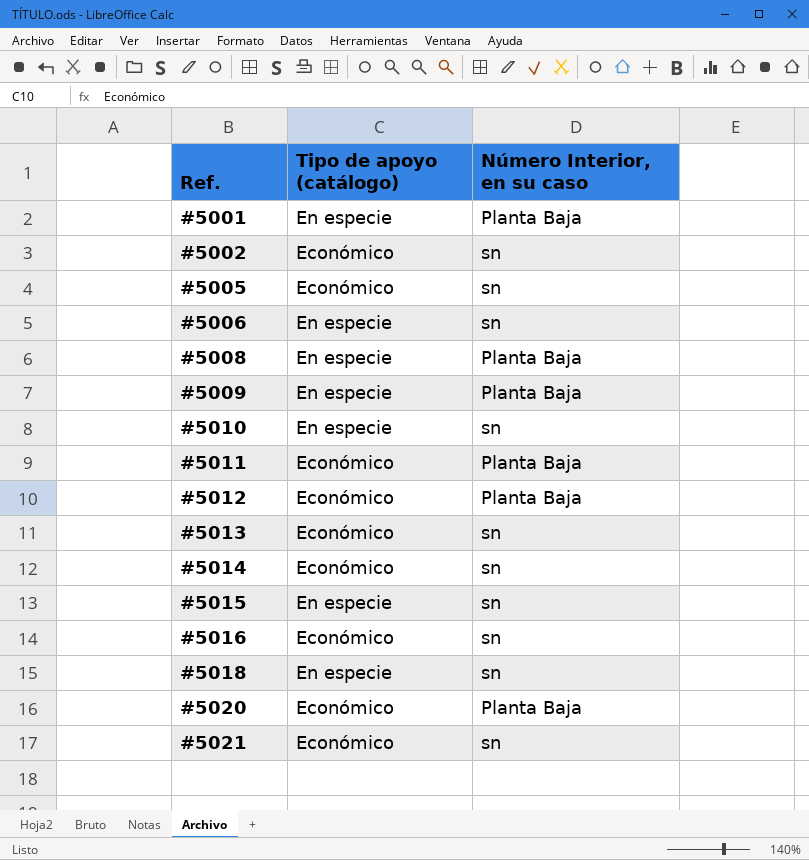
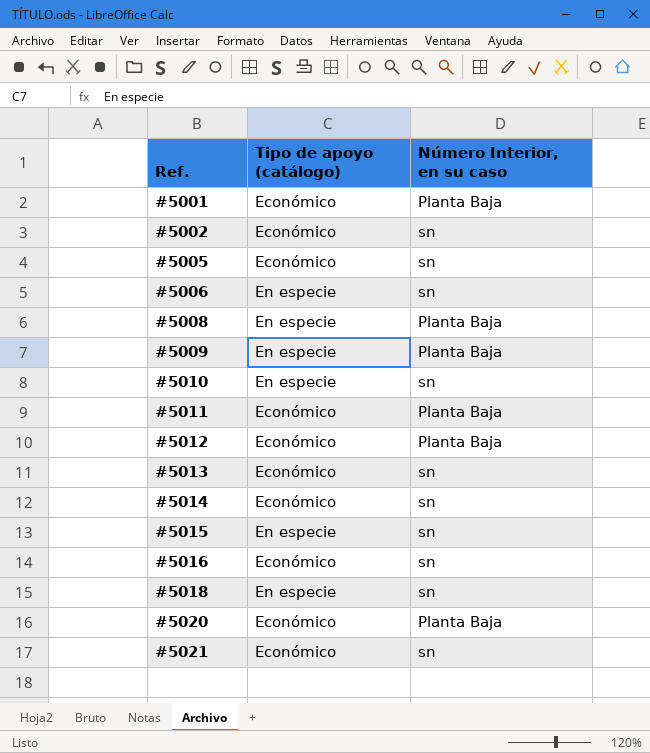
#5001 | Tipo de apoyo (catálogo): En especie -> Económico

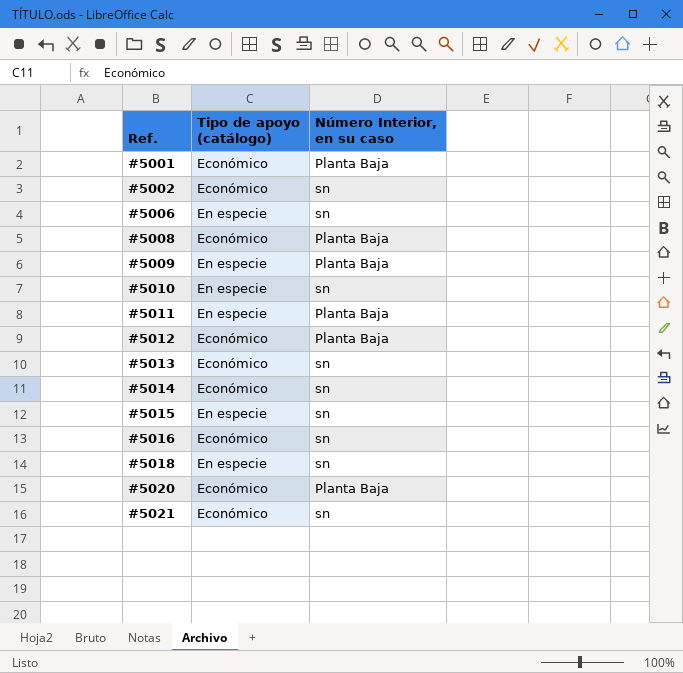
row #5005: Económico | sn -> none
#5008 | Tipo de apoyo (catálogo): En especie -> Económico
#5011 | Tipo de apoyo (catálogo): Económico -> En especie

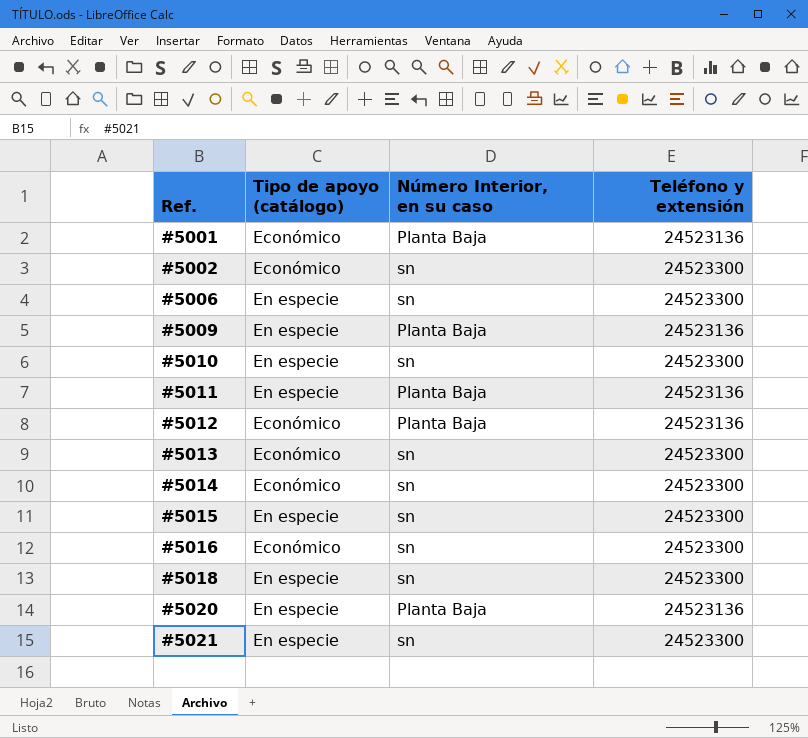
column Teléfono y extensión | position: none -> 4
row #5008: Económico | Planta Baja -> none
#5020 | Tipo de apoyo (catálogo): Económico -> En especie
#5021 | Tipo de apoyo (catálogo): Económico -> En especie

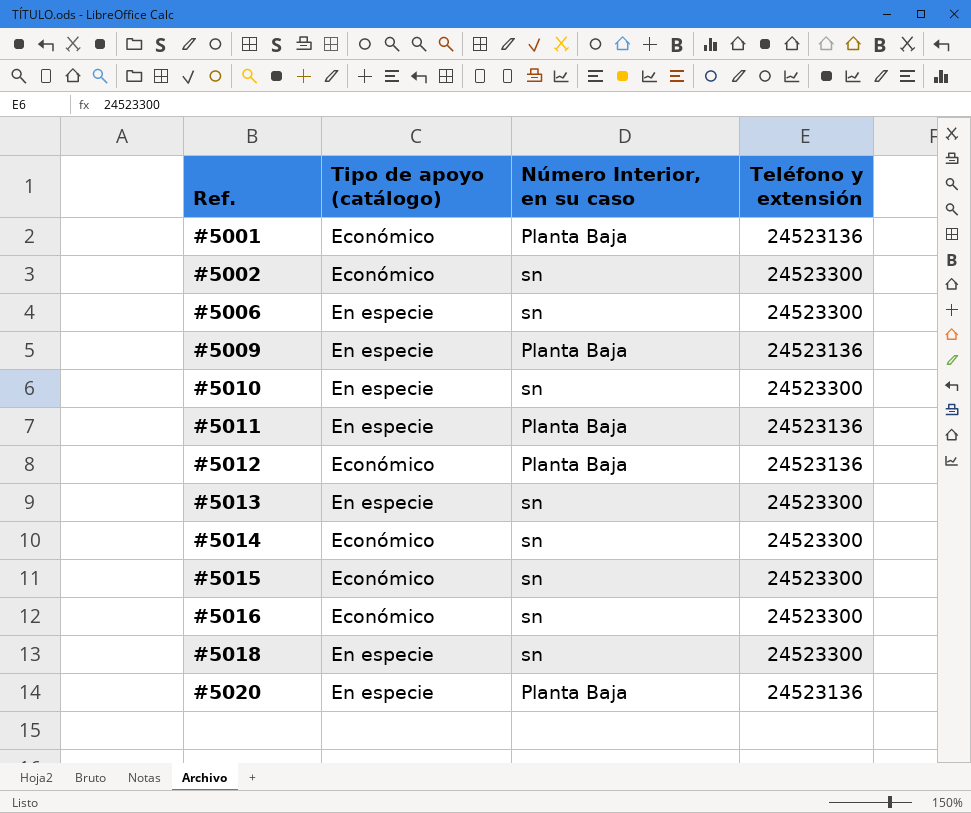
row #5021: En especie | sn | 24523300 -> none
#5013 | Tipo de apoyo (catálogo): Económico -> En especie
#5015 | Tipo de apoyo (catálogo): En especie -> Económico

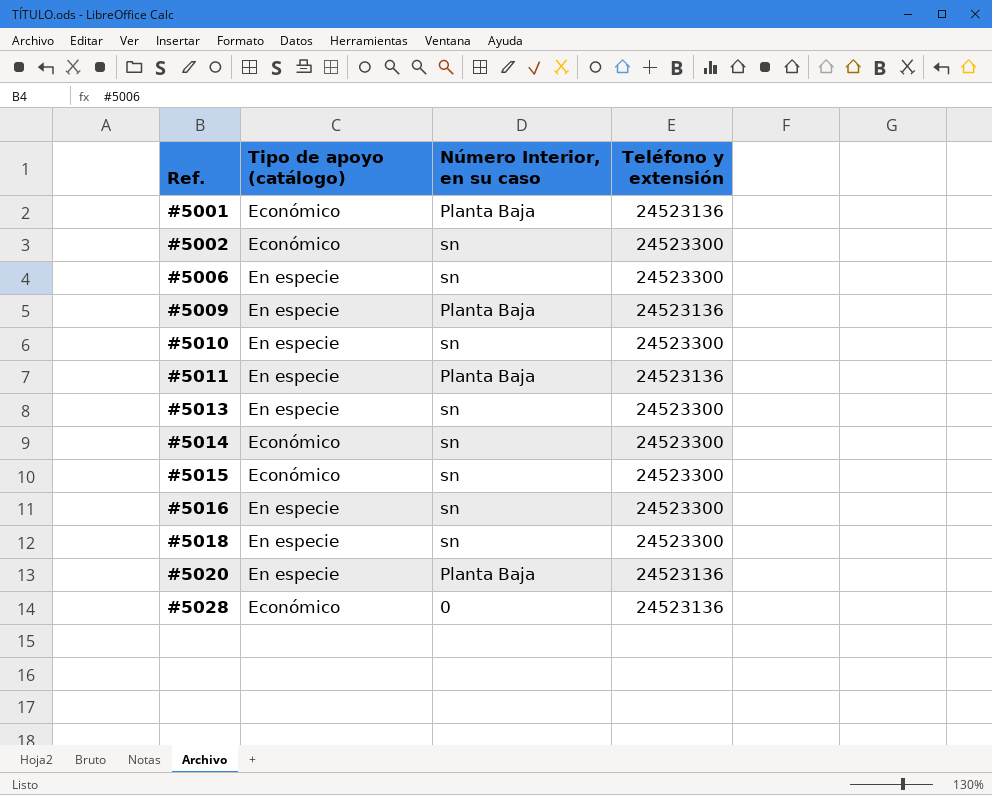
row #5012: Económico | Planta Baja | 24523136 -> none
#5016 | Tipo de apoyo (catálogo): Económico -> En especie
row #5028: none -> Económico | 0 | 24523136

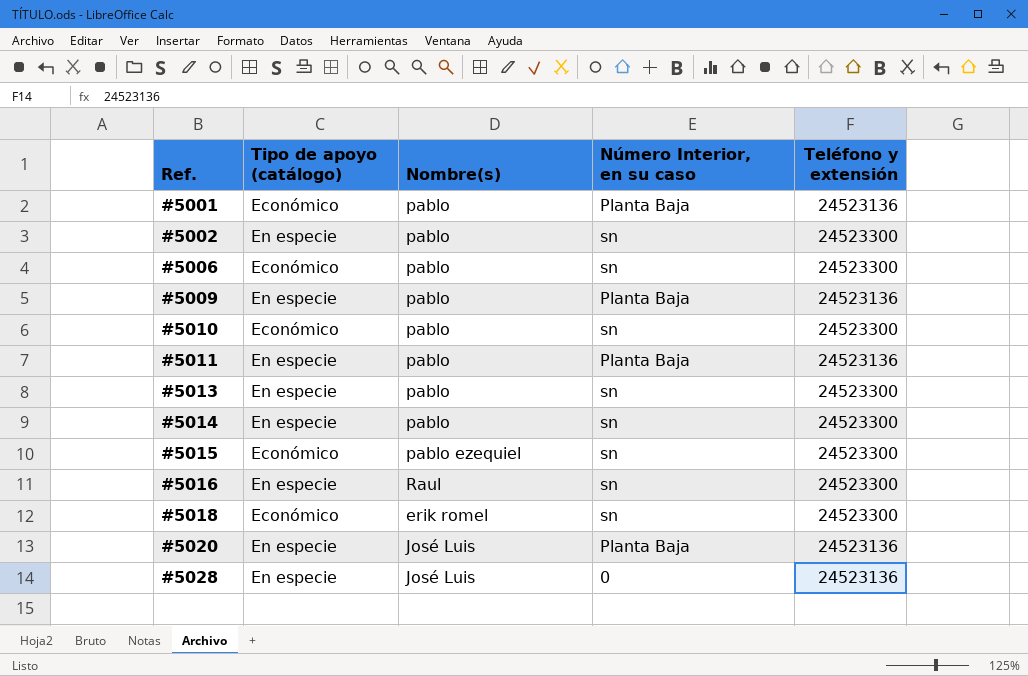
column Nombre(s) | position: none -> 3
#5002 | Tipo de apoyo (catálogo): Económico -> En especie
#5006 | Tipo de apoyo (catálogo): En especie -> Económico
#5010 | Tipo de apoyo (catálogo): En especie -> Económico
#5014 | Tipo de apoyo (catálogo): Económico -> En especie
#5018 | Tipo de apoyo (catálogo): En especie -> Económico
#5028 | Tipo de apoyo (catálogo): Económico -> En especie

